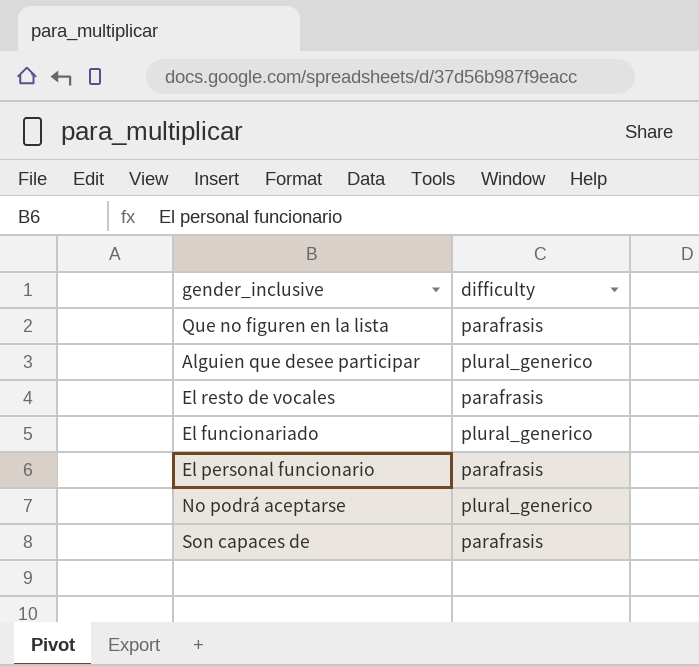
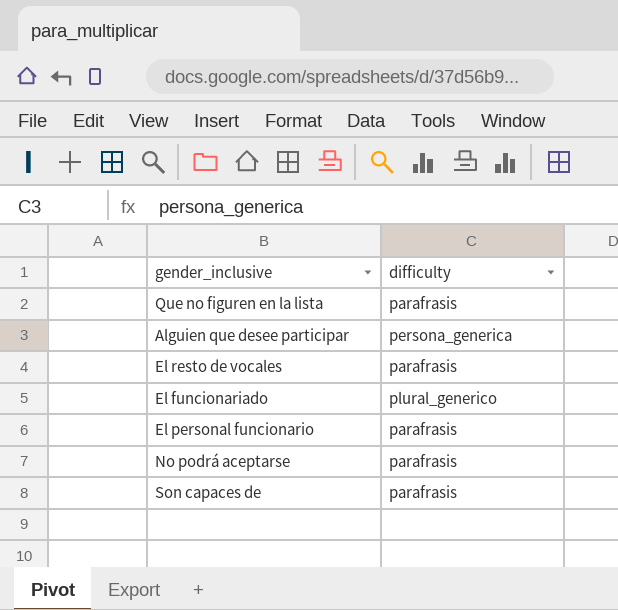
Alguien que desee participar | difficulty: plural_generico -> persona_generica
No podrá aceptarse | difficulty: plural_generico -> parafrasis

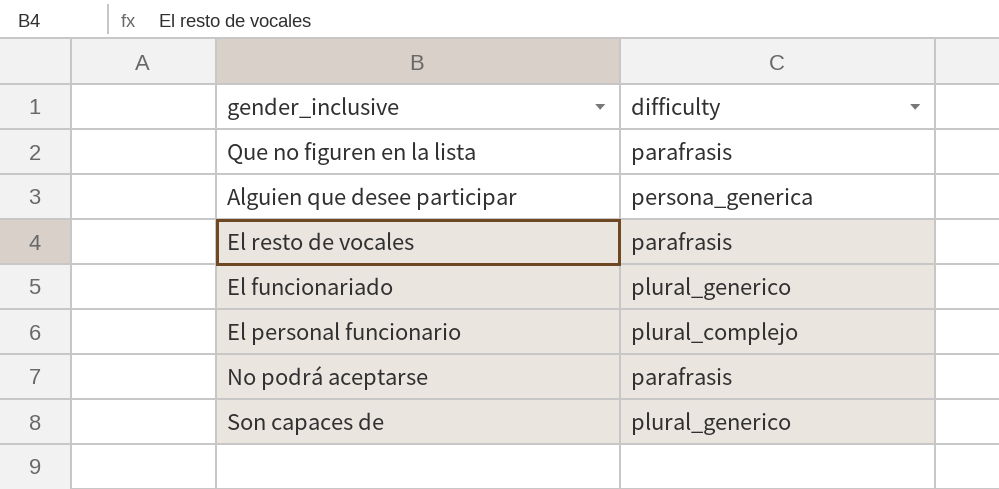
El personal funcionario | difficulty: parafrasis -> plural_complejo
Son capaces de | difficulty: parafrasis -> plural_generico

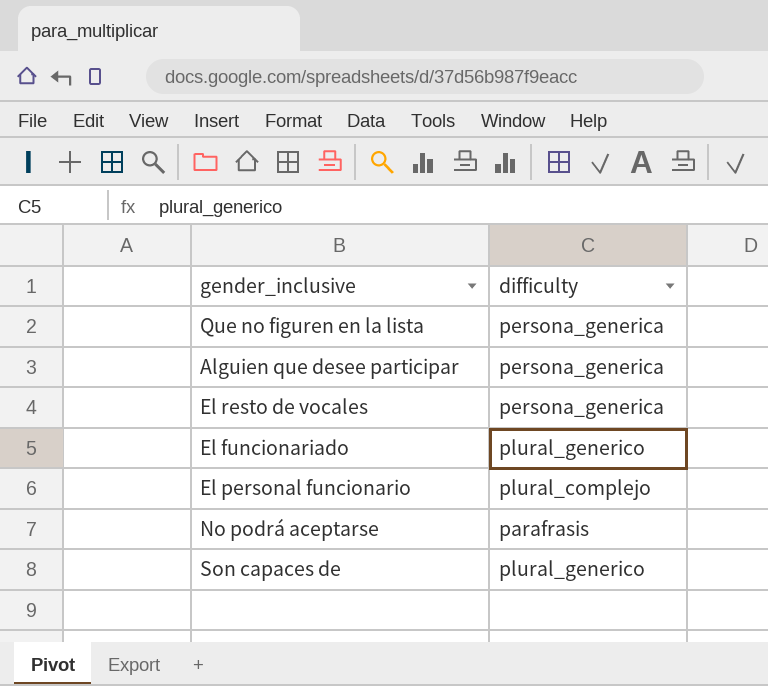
Que no figuren en la lista | difficulty: parafrasis -> persona_generica
El resto de vocales | difficulty: parafrasis -> persona_generica

